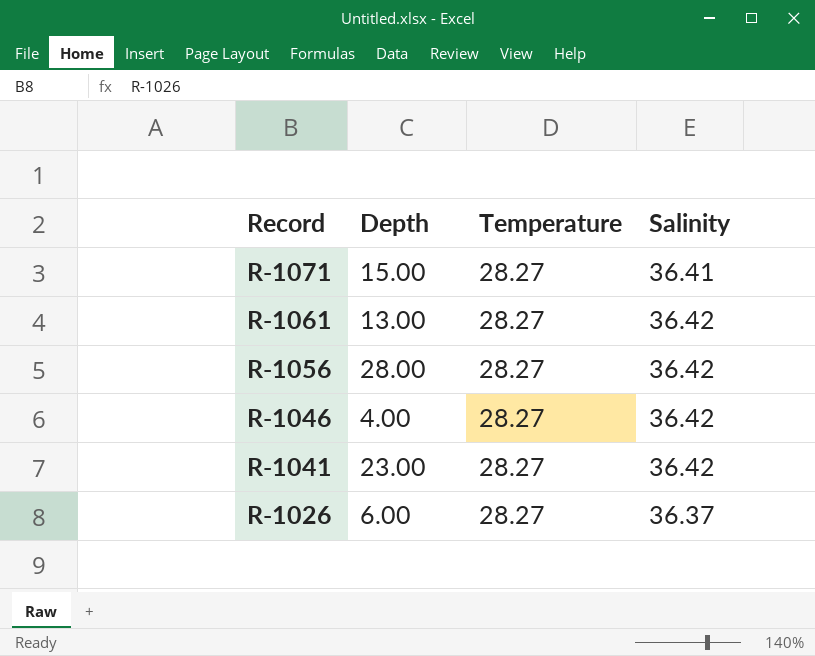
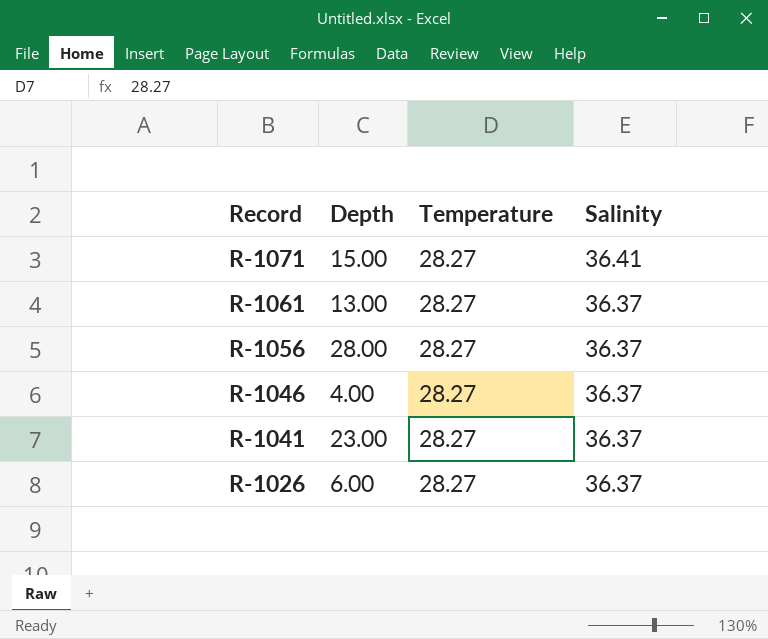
R-1061 | Salinity: 36.42 -> 36.37
R-1056 | Salinity: 36.42 -> 36.37
R-1046 | Salinity: 36.42 -> 36.37
R-1041 | Salinity: 36.42 -> 36.37

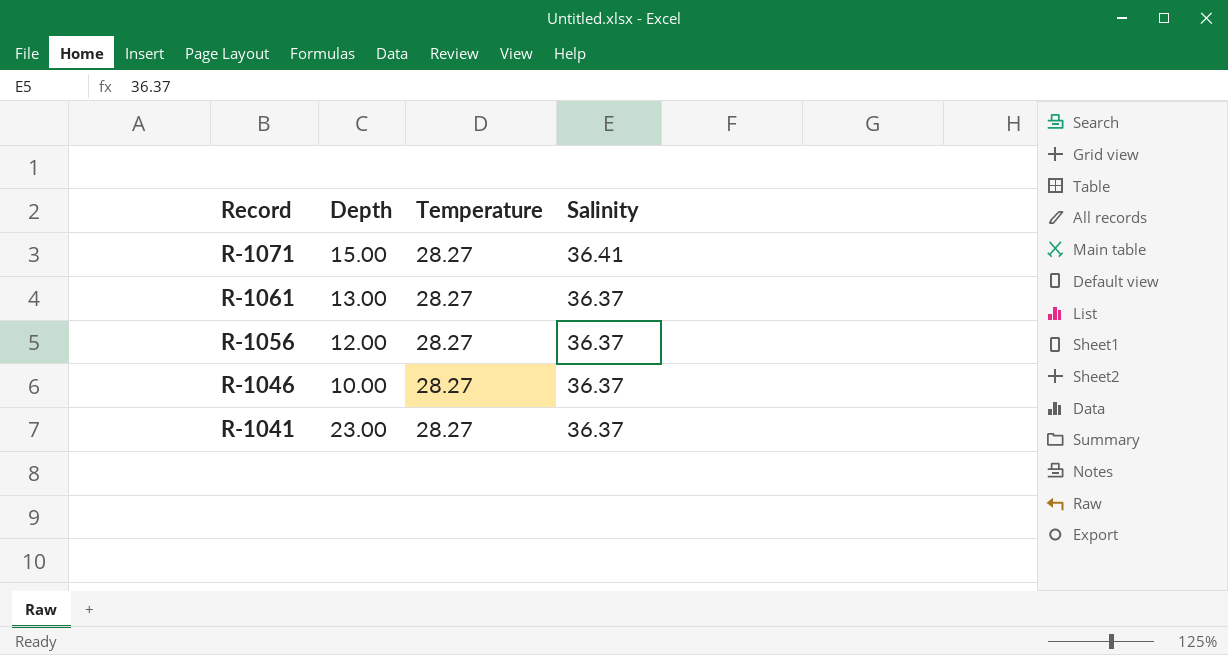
row R-1026: 6.00 | 28.27 | 36.37 -> none
R-1056 | Depth: 28.00 -> 12.00
R-1046 | Depth: 4.00 -> 10.00

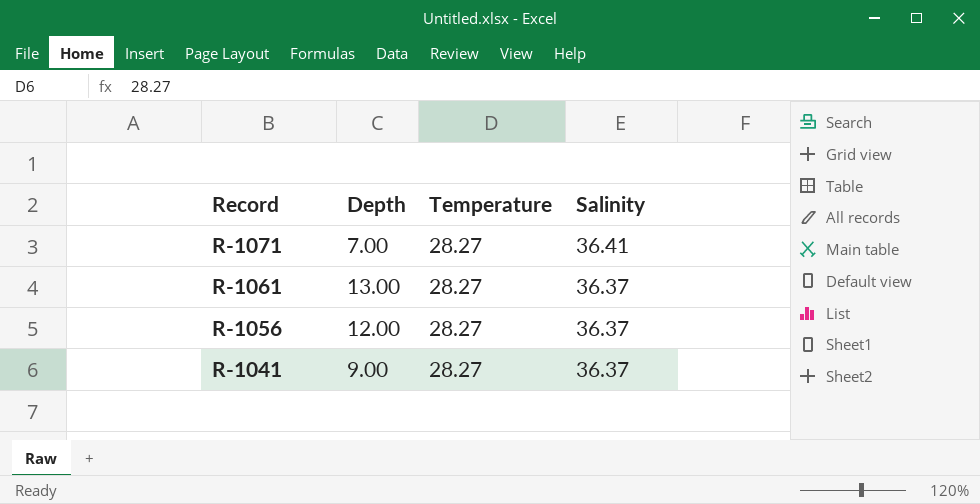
row R-1046: 10.00 | 28.27 | 36.37 -> none
R-1071 | Depth: 15.00 -> 7.00
R-1041 | Depth: 23.00 -> 9.00

